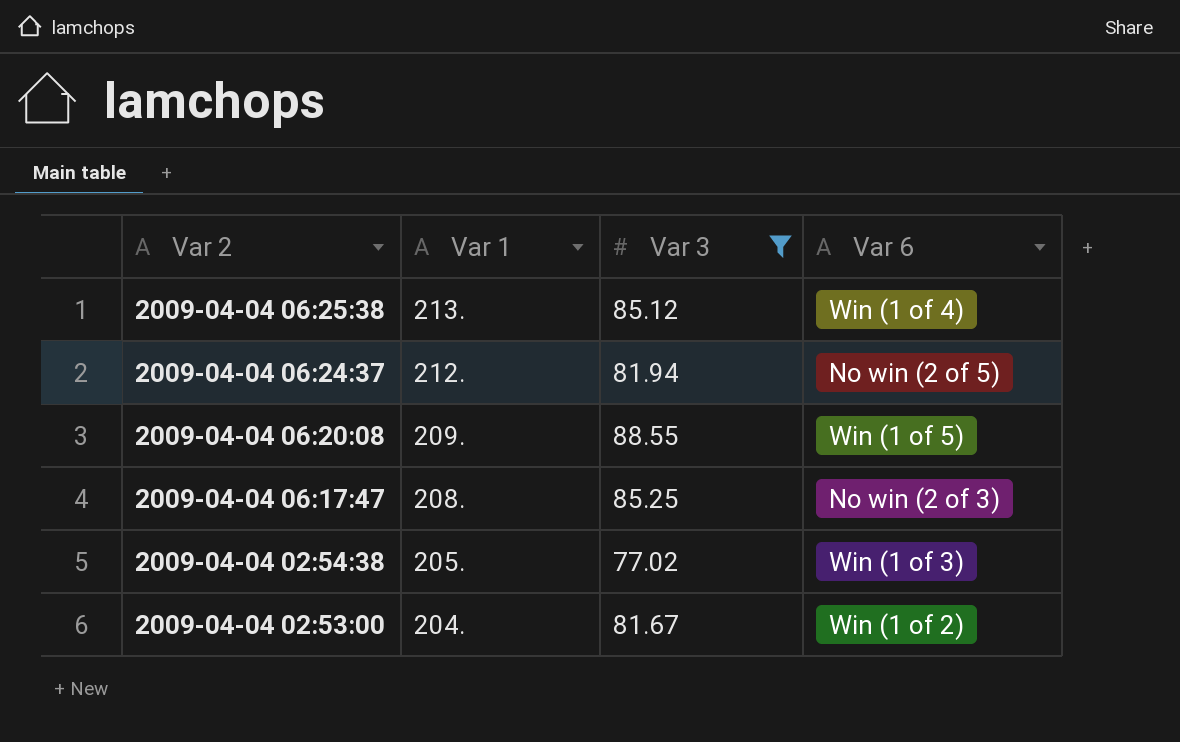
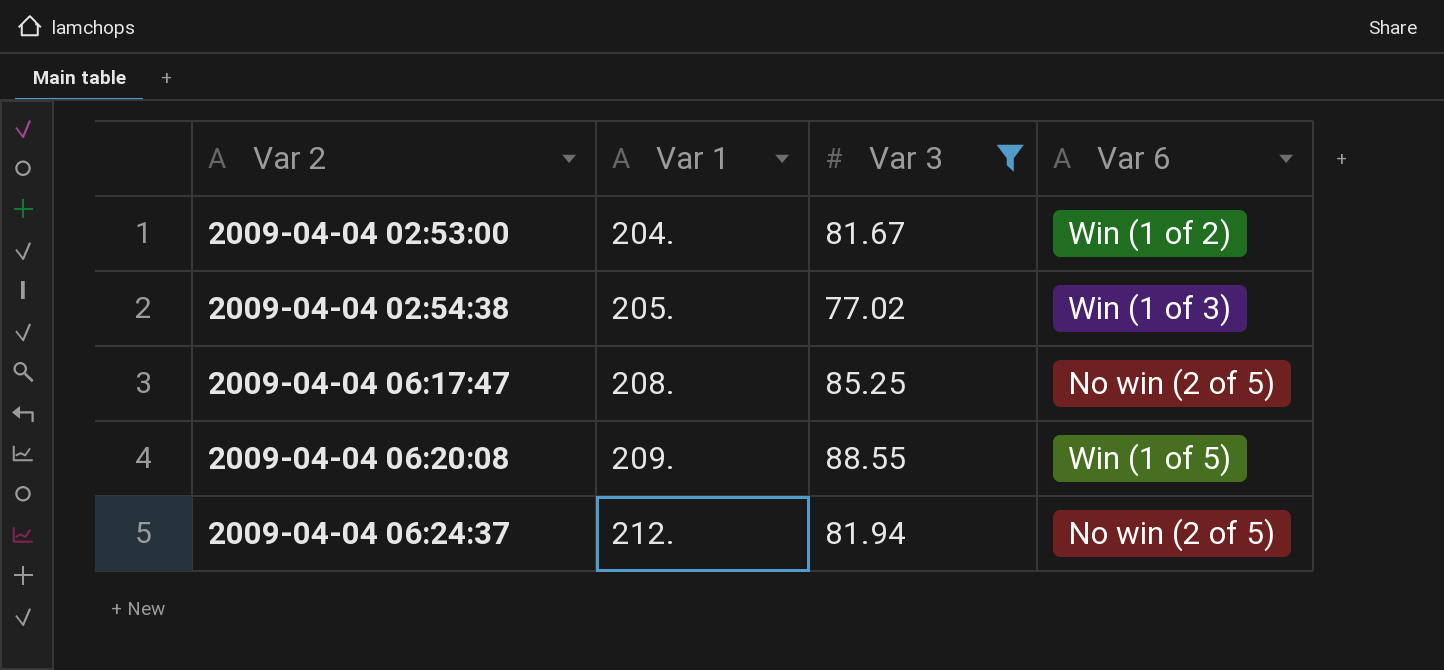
row order: Var 2 descending -> Var 2 ascending
row 2009-04-04 06:25:38: 213. | 85.12 | Win (1 of 4) -> none
2009-04-04 06:17:47 | Var 6: No win (2 of 3) -> No win (2 of 5)

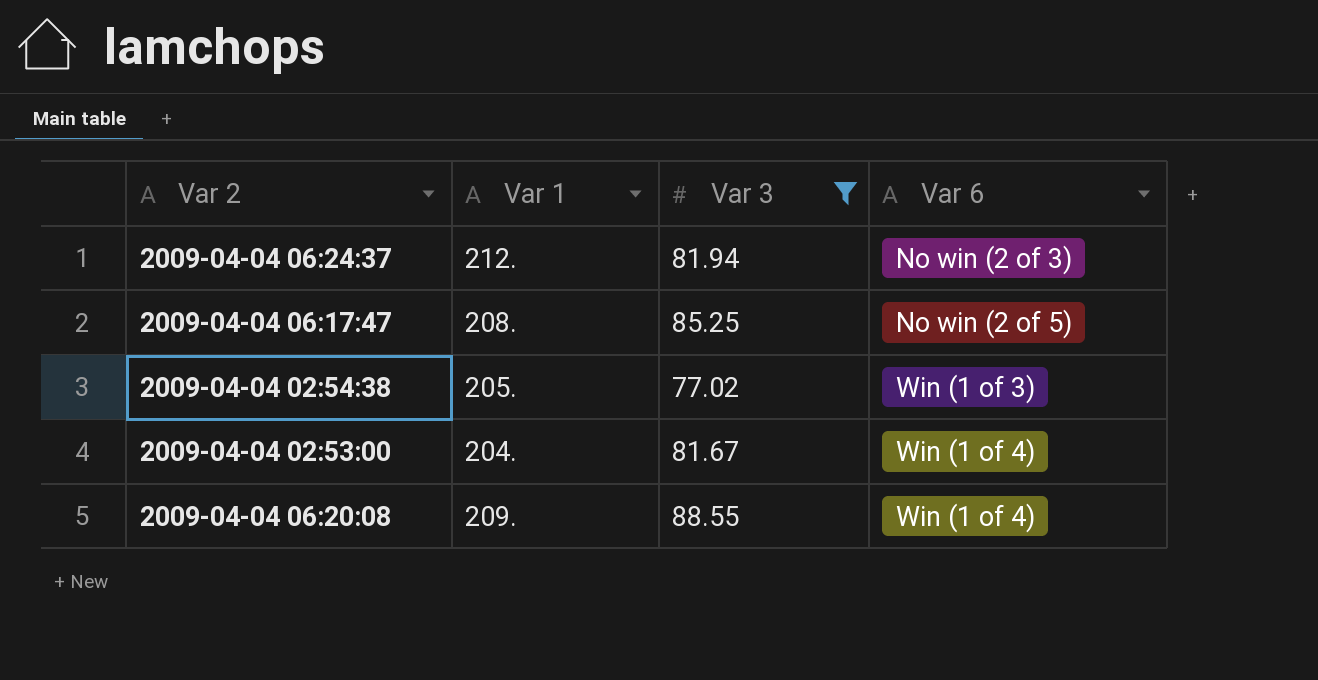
row order: Var 2 ascending -> Var 6 ascending
2009-04-04 06:24:37 | Var 6: No win (2 of 5) -> No win (2 of 3)
2009-04-04 02:53:00 | Var 6: Win (1 of 2) -> Win (1 of 4)
2009-04-04 06:20:08 | Var 6: Win (1 of 5) -> Win (1 of 4)

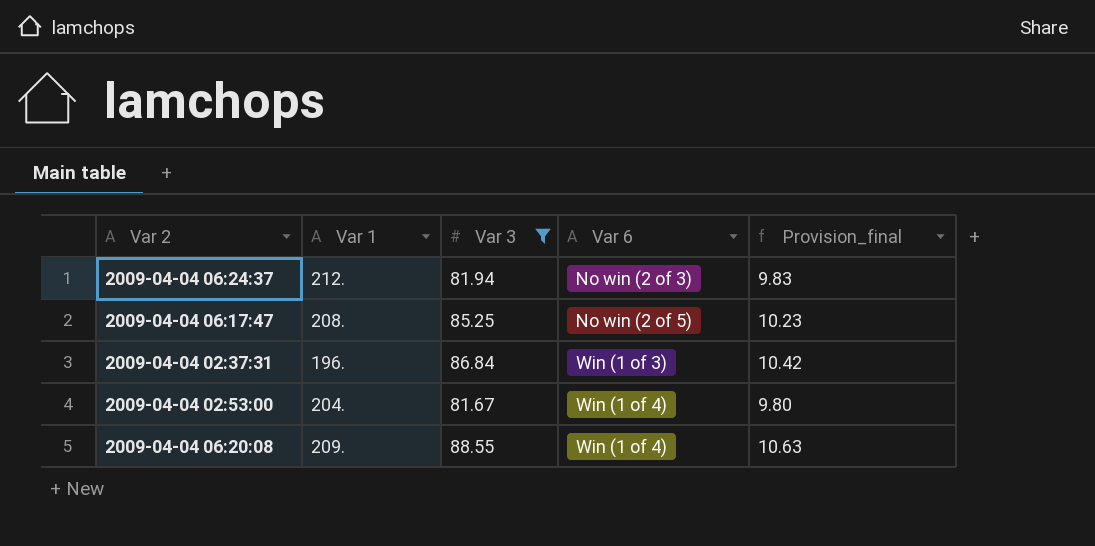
column Provision_final | formula: none -> [Var 3] * 0.12
row 2009-04-04 02:54:38: 205. | 77.02 | Win (1 of 3) -> none
row 2009-04-04 02:37:31: none -> 196. | 86.84 | Win (1 of 3) | 10.42

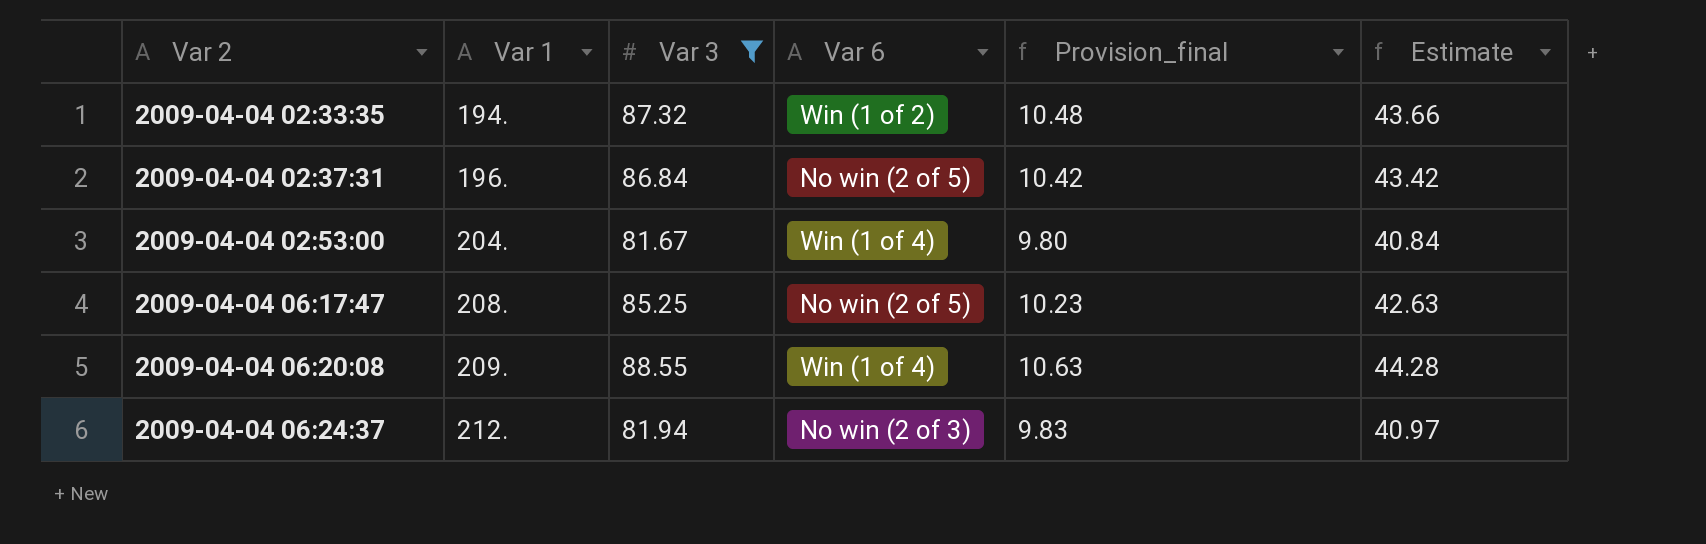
row order: Var 6 ascending -> Var 2 ascending
column Estimate | formula: none -> [Var 3] * 0.5
row 2009-04-04 02:33:35: none -> 194. | 87.32 | Win (1 of 2) | 10.48 | 43.66
2009-04-04 02:37:31 | Var 6: Win (1 of 3) -> No win (2 of 5)

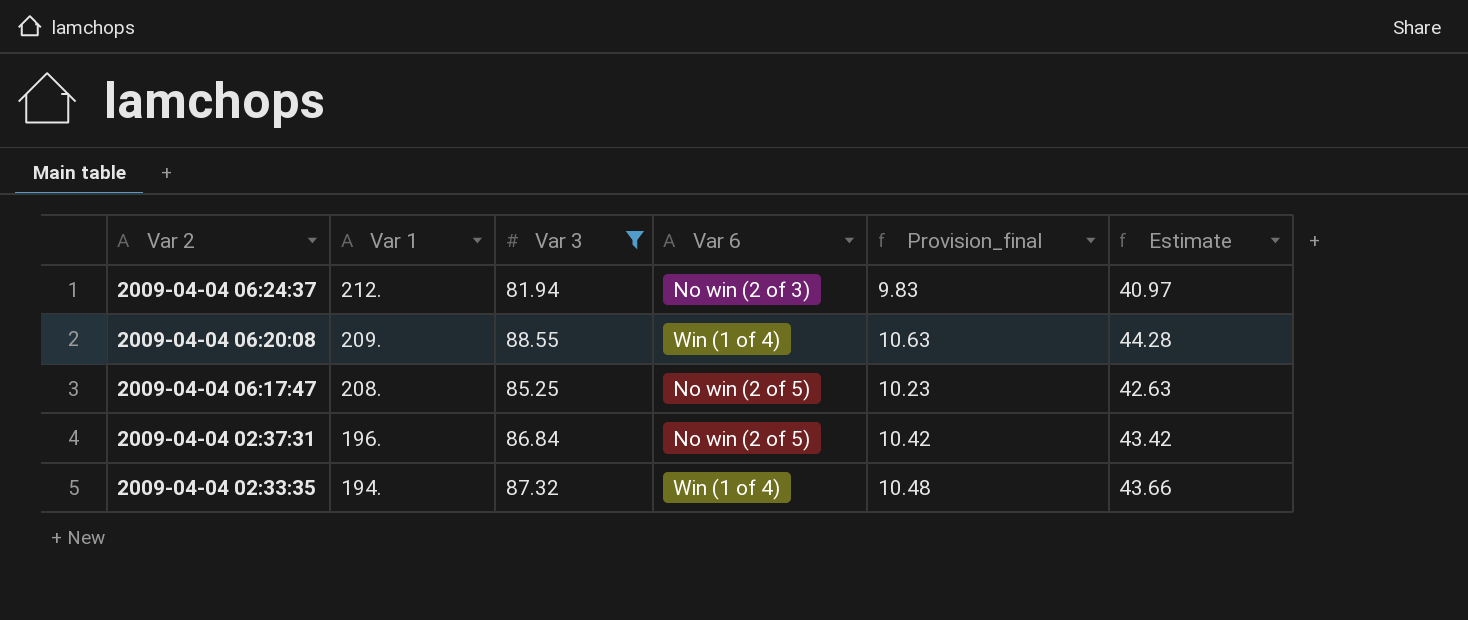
row order: Var 2 ascending -> Var 2 descending
row 2009-04-04 02:53:00: 204. | 81.67 | Win (1 of 4) | 9.80 | 40.84 -> none
2009-04-04 02:33:35 | Var 6: Win (1 of 2) -> Win (1 of 4)

